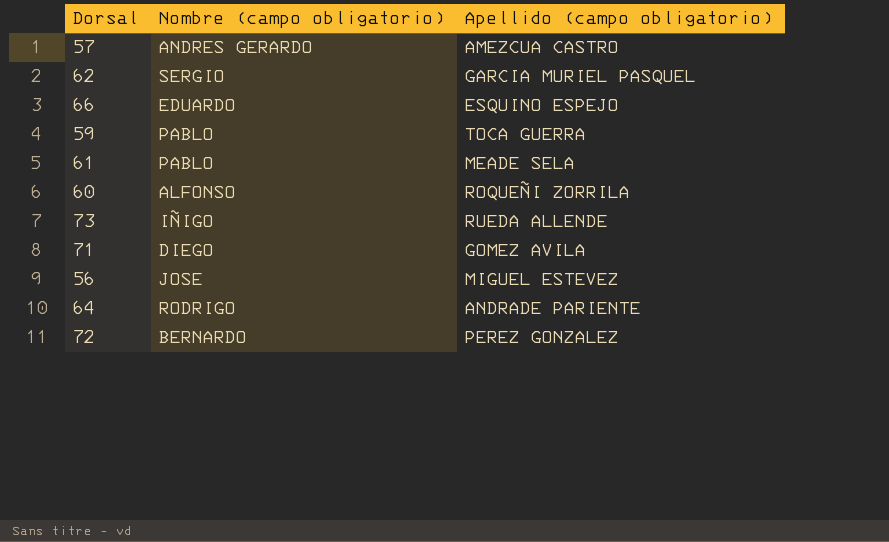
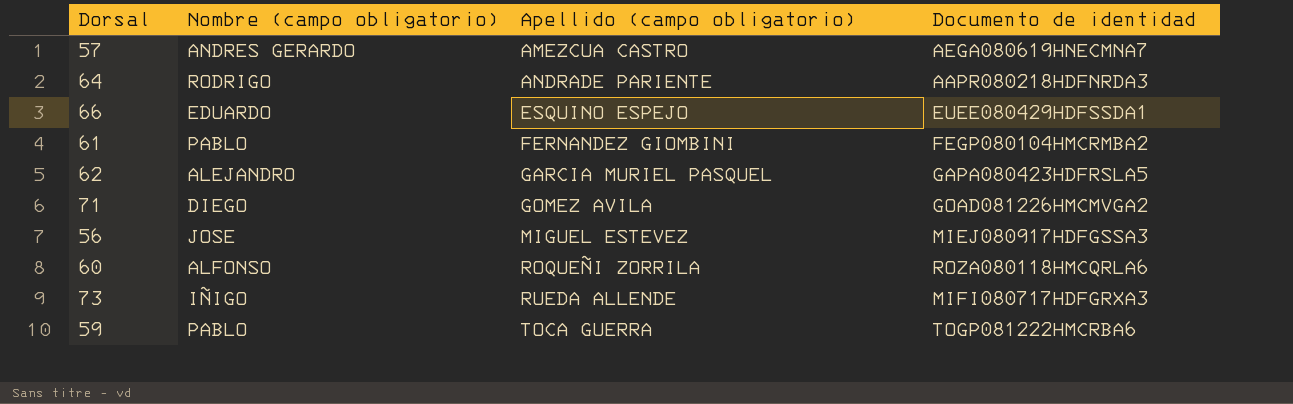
row order: none -> Apellido (campo obligatorio) ascending
column Documento de identidad | position: none -> 4
row 72: BERNARDO | PEREZ GONZALEZ -> none
61 | Apellido (campo obligatorio): MEADE SELA -> FERNANDEZ GIOMBINI
62 | Nombre (campo obligatorio): SERGIO -> ALEJANDRO

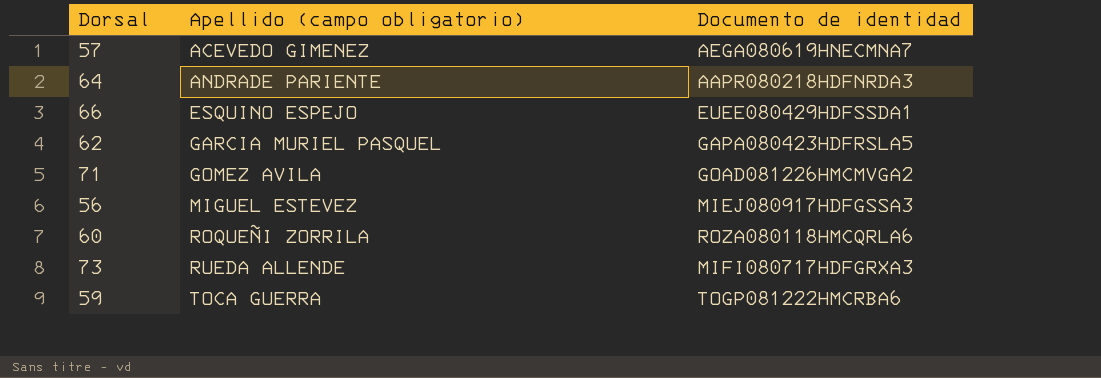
column Nombre (campo obligatorio) | position: 2 -> none
row 61: PABLO | FERNANDEZ GIOMBINI | FEGP080104HMCRMBA2 -> none
57 | Apellido (campo obligatorio): AMEZCUA CASTRO -> ACEVEDO GIMENEZ

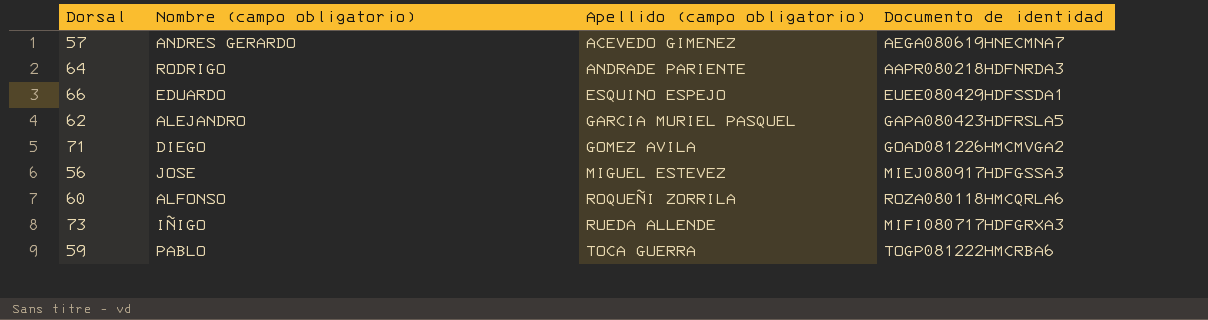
column Nombre (campo obligatorio) | position: none -> 2

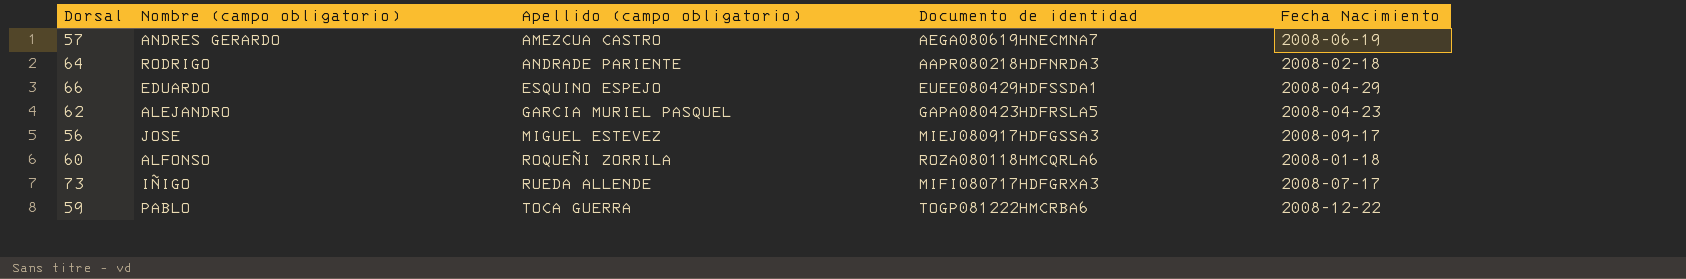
column Fecha Nacimiento | position: none -> 5
row 71: DIEGO | GOMEZ AVILA | GOAD081226HMCMVGA2 -> none
57 | Apellido (campo obligatorio): ACEVEDO GIMENEZ -> AMEZCUA CASTRO

